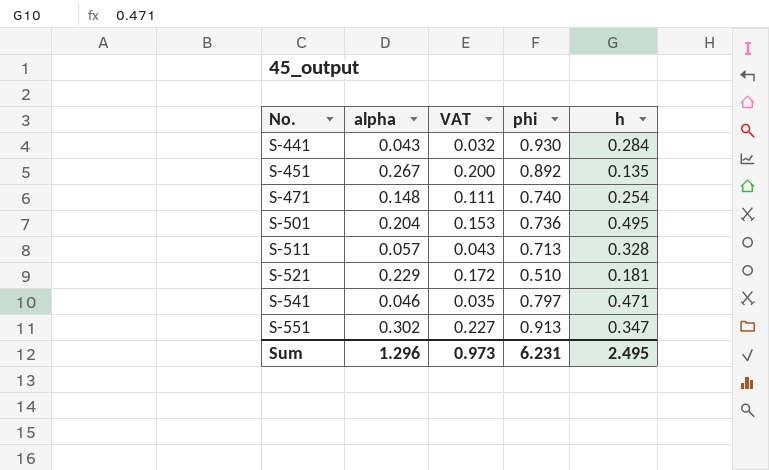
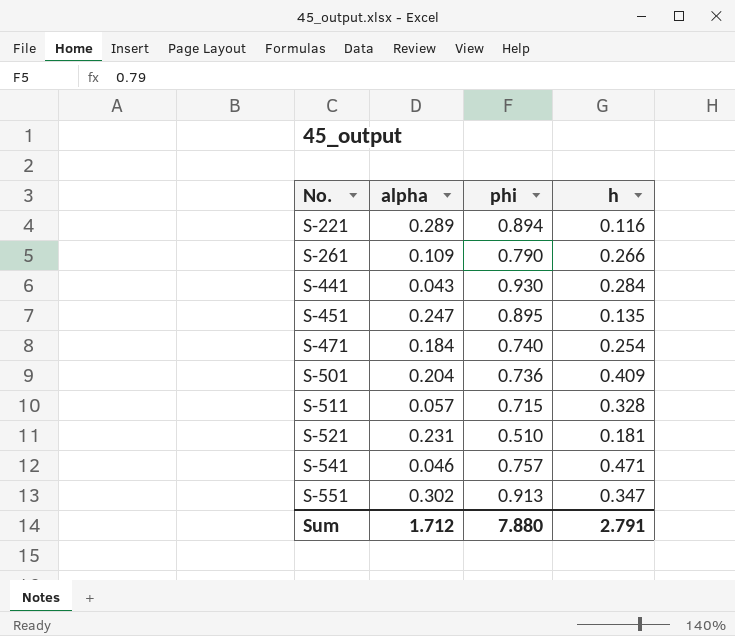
column VAT | formula: [alpha] * 0.75 -> none
row S-221: none -> 0.289 | 0.894 | 0.116
row S-261: none -> 0.109 | 0.790 | 0.266
S-451 | alpha: 0.267 -> 0.247
S-451 | phi: 0.892 -> 0.895
S-471 | alpha: 0.148 -> 0.184
S-501 | h: 0.495 -> 0.409
S-511 | phi: 0.713 -> 0.715
S-521 | alpha: 0.229 -> 0.231
S-541 | phi: 0.797 -> 0.757
Sum | alpha: 1.296 -> 1.712
Sum | phi: 6.231 -> 7.880
Sum | h: 2.495 -> 2.791

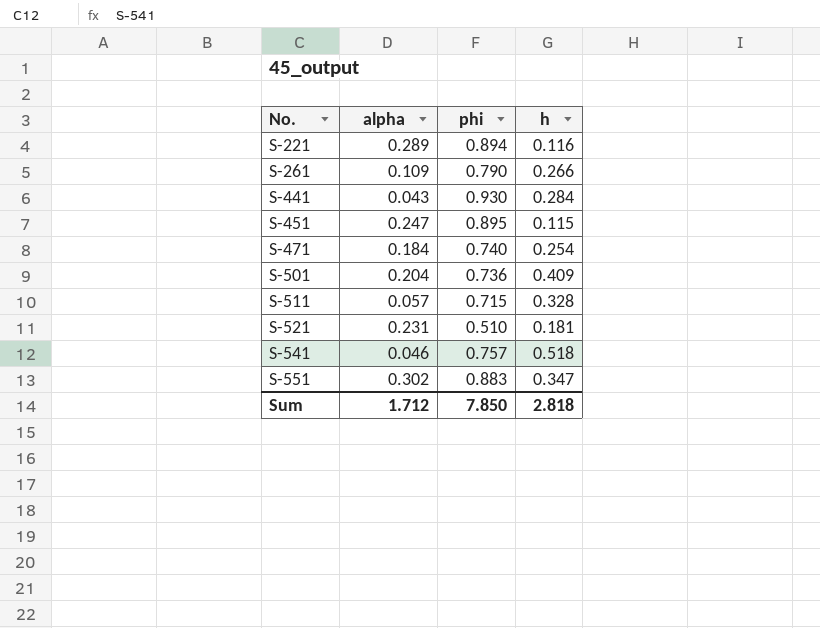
S-451 | h: 0.135 -> 0.115
S-541 | h: 0.471 -> 0.518
S-551 | phi: 0.913 -> 0.883
Sum | phi: 7.880 -> 7.850
Sum | h: 2.791 -> 2.818

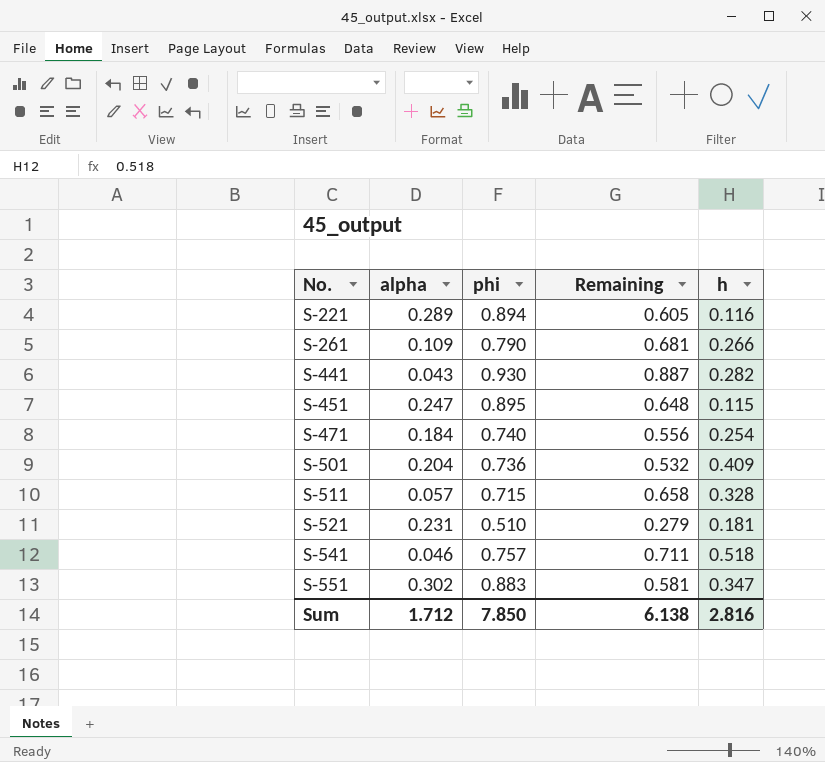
column Remaining | formula: none -> [phi] - [alpha]
S-441 | h: 0.284 -> 0.282
Sum | h: 2.818 -> 2.816

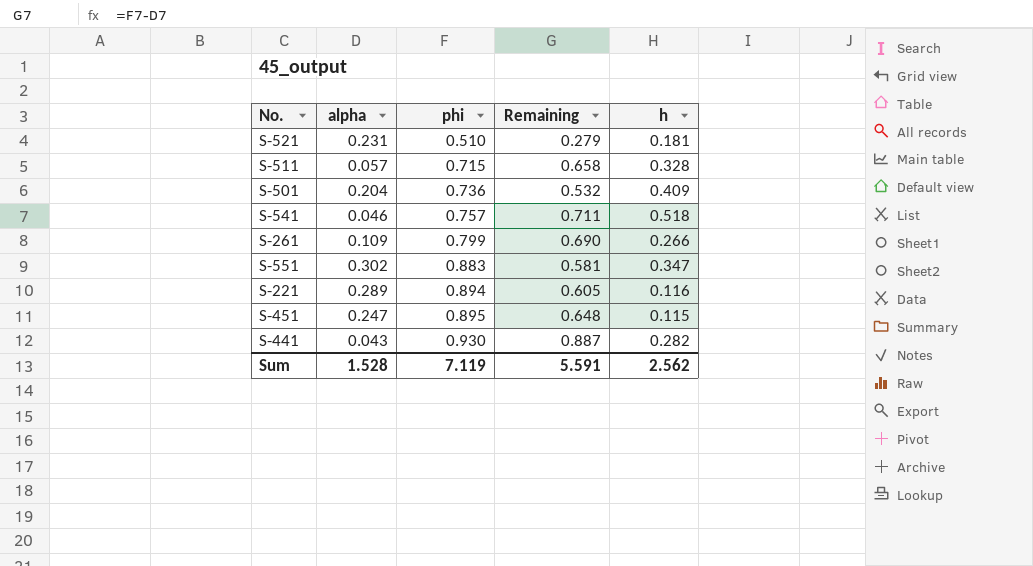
row order: No. ascending -> phi ascending
row S-471: 0.184 | 0.740 | 0.556 | 0.254 -> none
S-261 | phi: 0.790 -> 0.799
S-261 | Remaining: 0.681 -> 0.690
Sum | alpha: 1.712 -> 1.528
Sum | phi: 7.850 -> 7.119
Sum | Remaining: 6.138 -> 5.591
Sum | h: 2.816 -> 2.562

